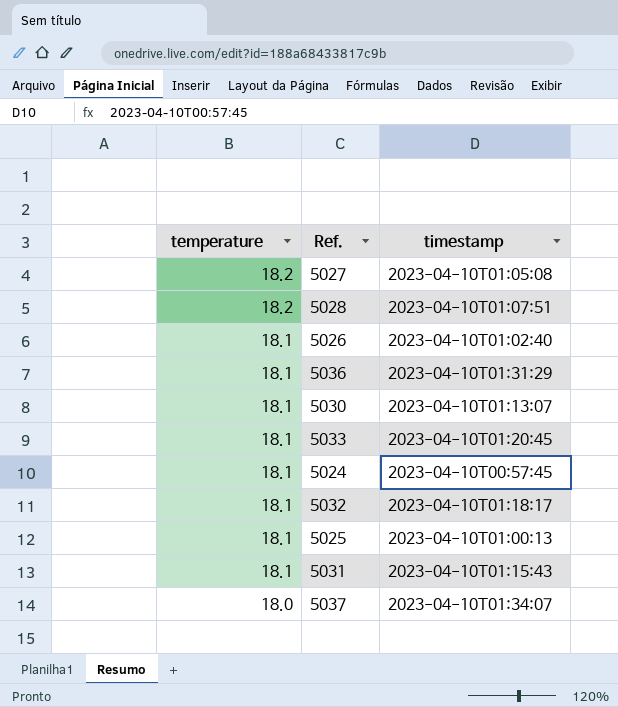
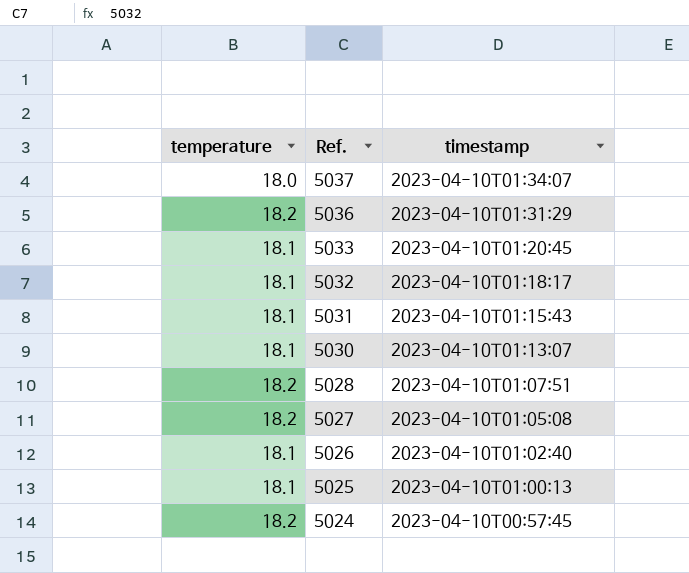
row order: temperature descending -> Ref. descending
5036 | temperature: 18.1 -> 18.2
5024 | temperature: 18.1 -> 18.2

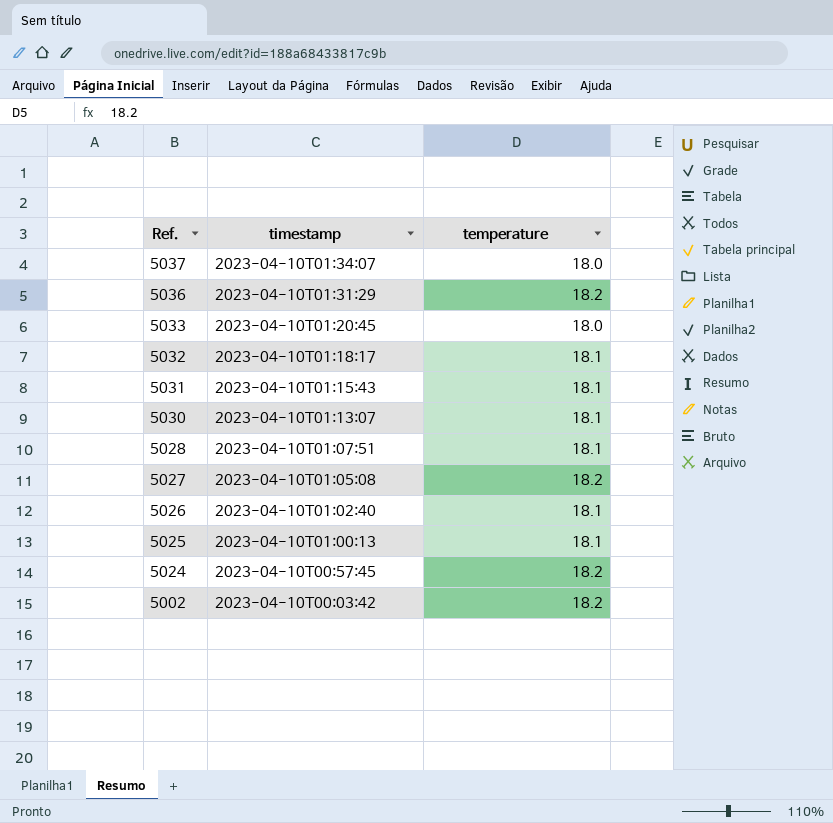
column temperature | position: 1 -> 3
5033 | temperature: 18.1 -> 18.0
5028 | temperature: 18.2 -> 18.1
row 5002: none -> 2023-04-10T00:03:42 | 18.2

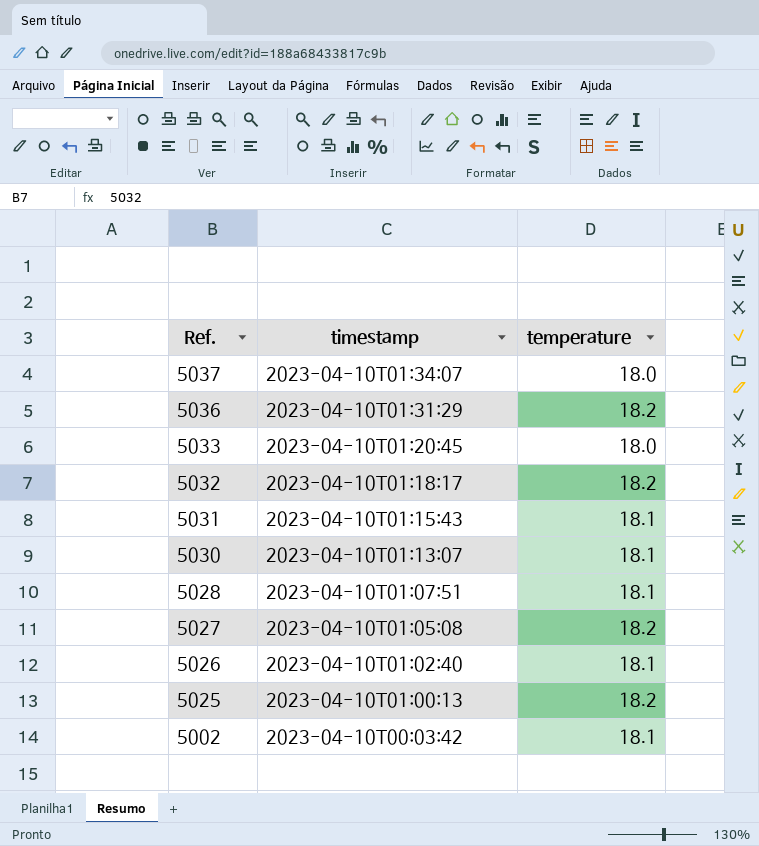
row 5024: 2023-04-10T00:57:45 | 18.2 -> none
5032 | temperature: 18.1 -> 18.2
5025 | temperature: 18.1 -> 18.2
5002 | temperature: 18.2 -> 18.1

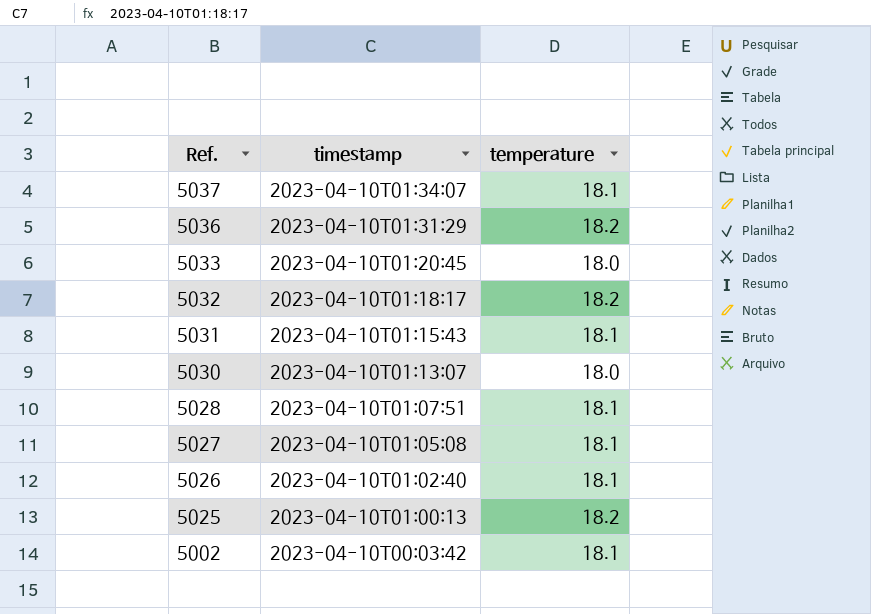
5037 | temperature: 18.0 -> 18.1
5030 | temperature: 18.1 -> 18.0
5027 | temperature: 18.2 -> 18.1

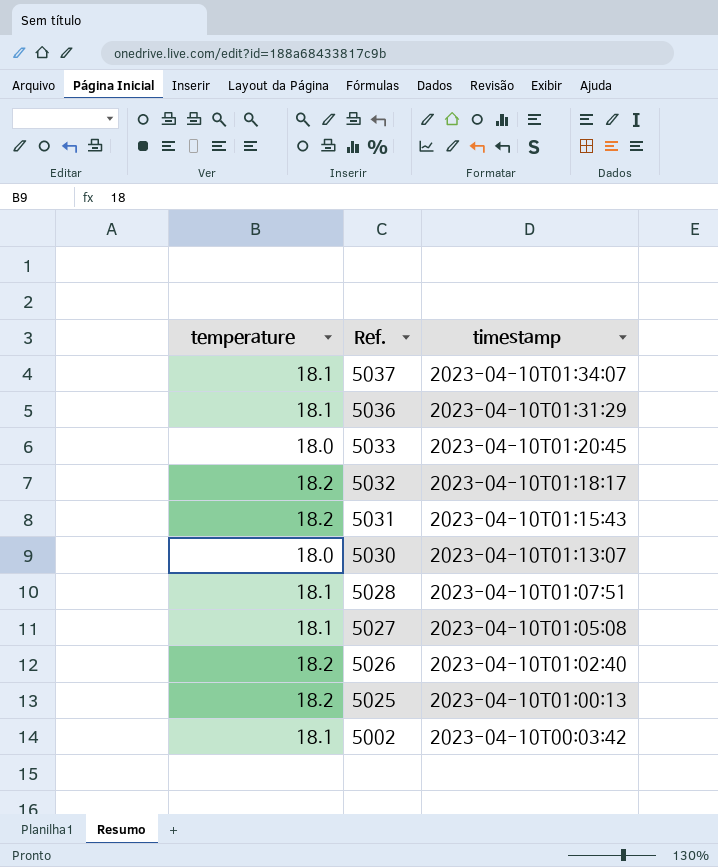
column temperature | position: 3 -> 1
5036 | temperature: 18.2 -> 18.1
5031 | temperature: 18.1 -> 18.2
5026 | temperature: 18.1 -> 18.2

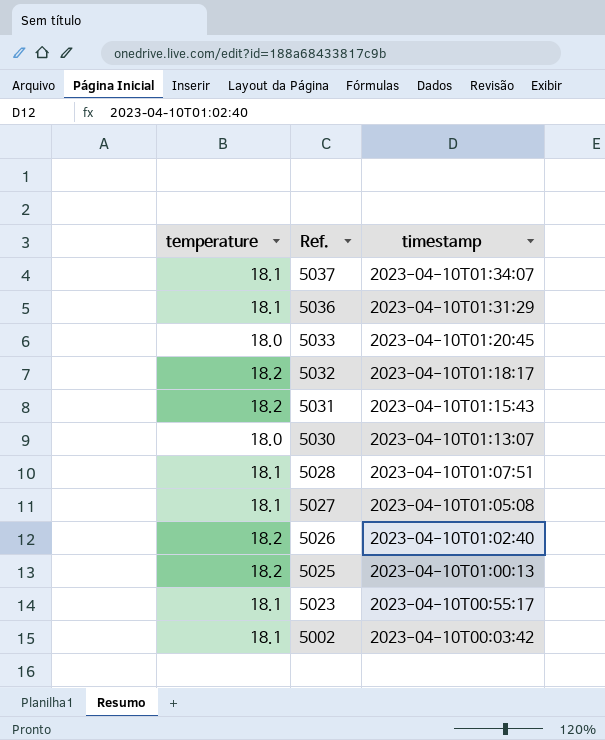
row 5023: none -> 18.1 | 2023-04-10T00:55:17

